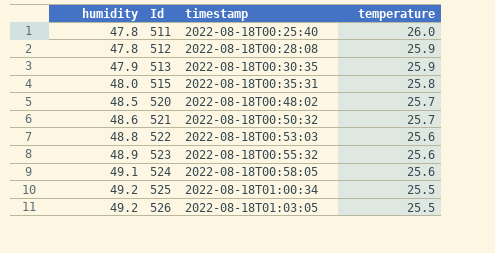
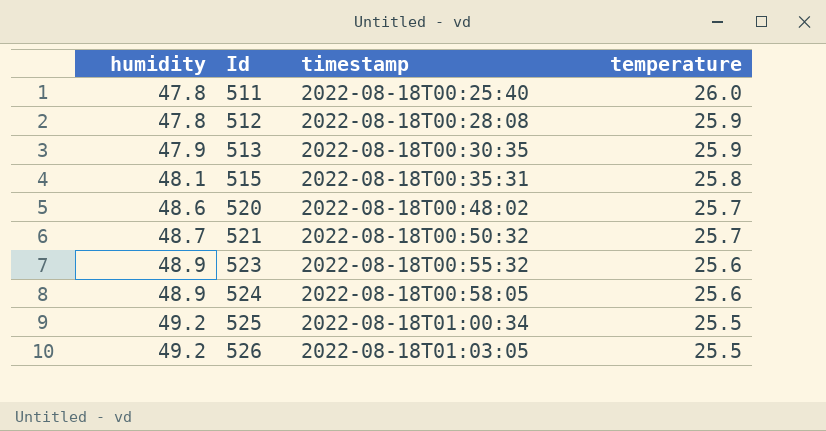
row 522: 48.8 | 2022-08-18T00:53:03 | 25.6 -> none
515 | humidity: 48.0 -> 48.1
520 | humidity: 48.5 -> 48.6
521 | humidity: 48.6 -> 48.7
524 | humidity: 49.1 -> 48.9

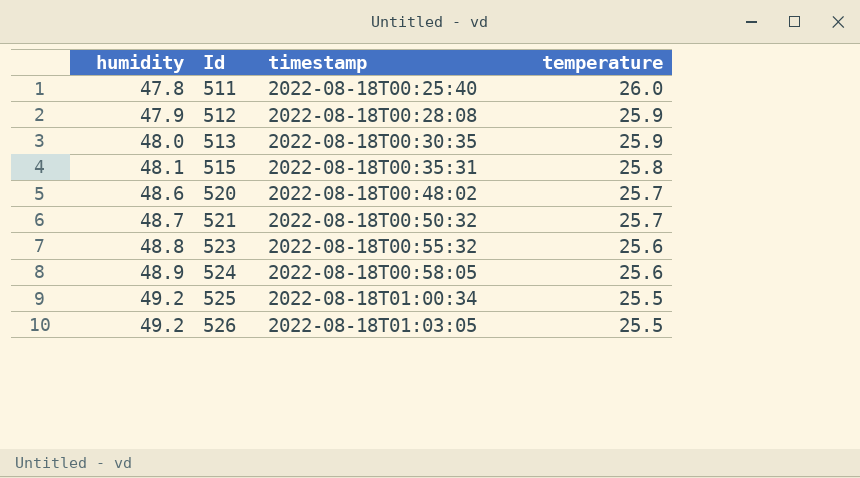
512 | humidity: 47.8 -> 47.9
513 | humidity: 47.9 -> 48.0
523 | humidity: 48.9 -> 48.8

